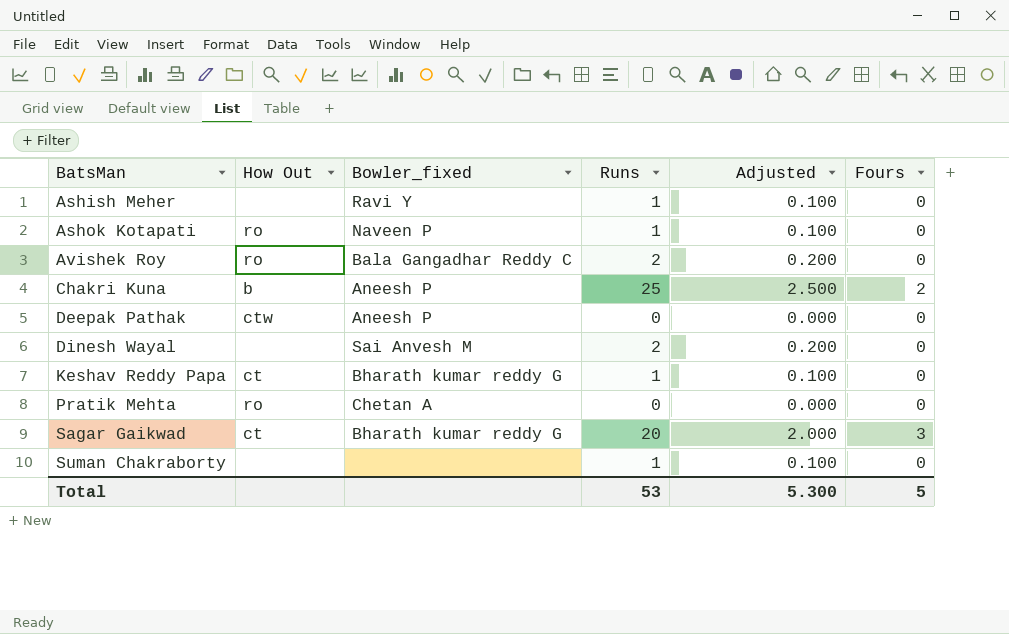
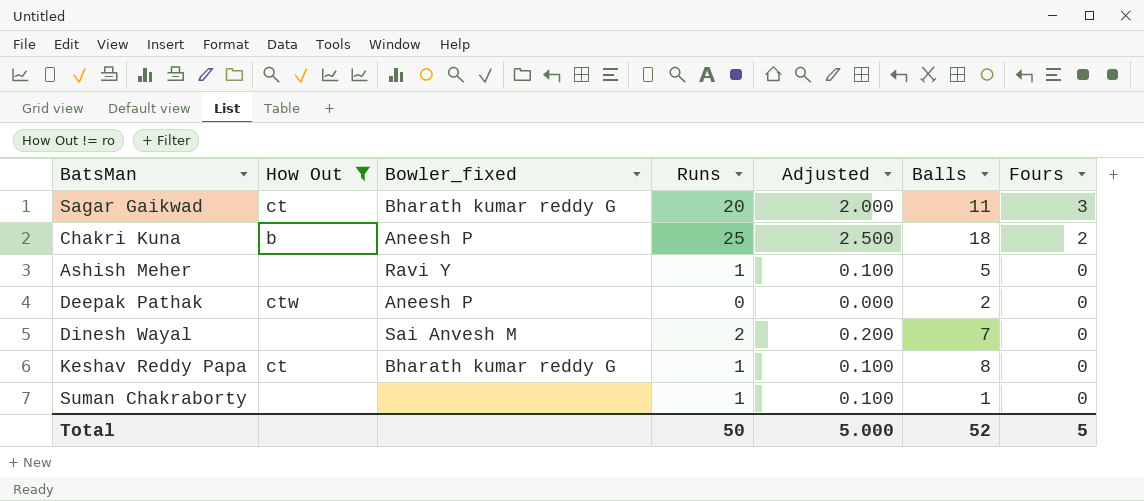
filter: none -> How Out != ro
row order: BatsMan ascending -> Fours descending
column Balls | position: none -> 6
Total | Runs: 53 -> 50
Total | Adjusted: 5.300 -> 5.000

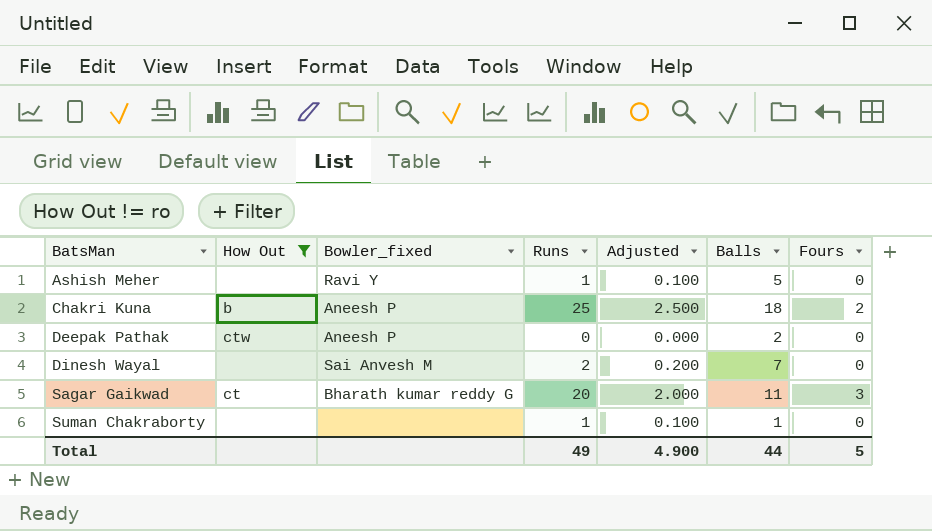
row order: Fours descending -> BatsMan ascending
row Keshav Reddy Papa: ct | Bharath kumar reddy G | 1 | 0.100 | 8 | 0 -> none
Total | Runs: 50 -> 49
Total | Adjusted: 5.000 -> 4.900
Total | Balls: 52 -> 44

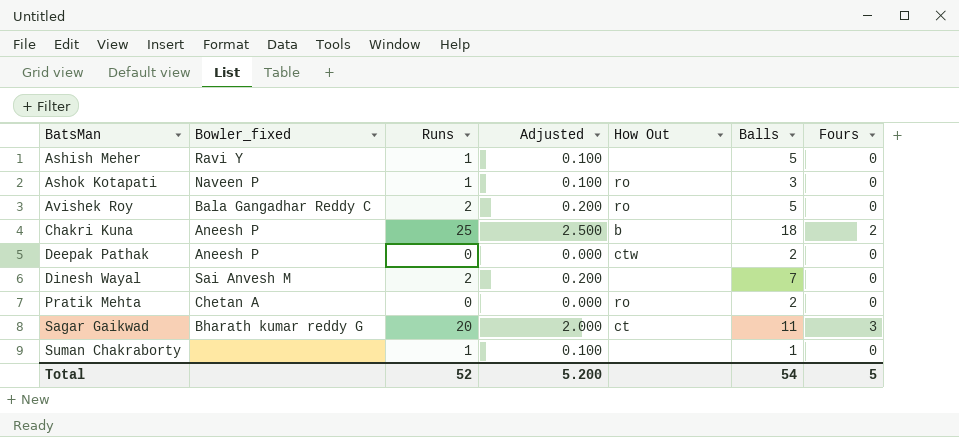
filter: How Out != ro -> none
column How Out | position: 2 -> 5
Total | Runs: 49 -> 52
Total | Adjusted: 4.900 -> 5.200
Total | Balls: 44 -> 54

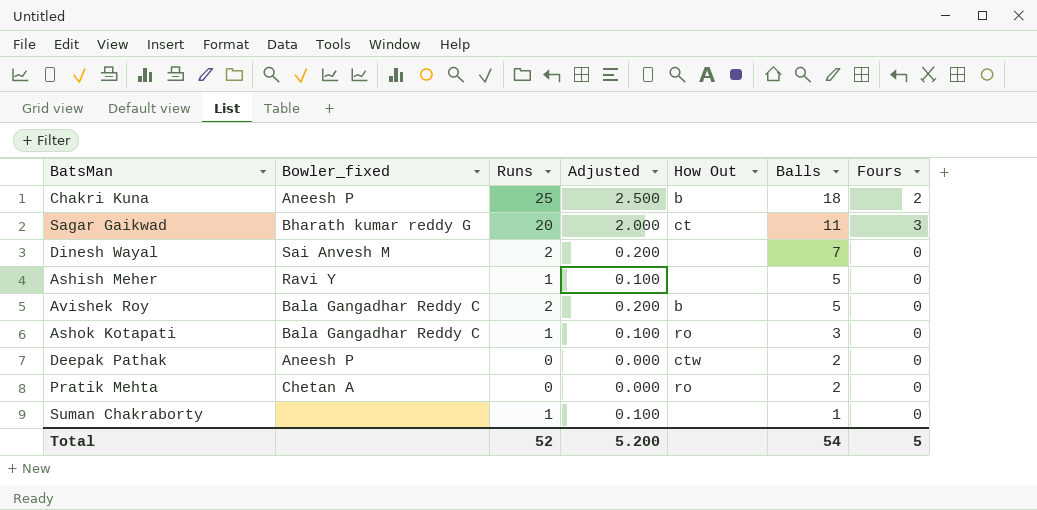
row order: BatsMan ascending -> Balls descending
Avishek Roy | How Out: ro -> b
Ashok Kotapati | Bowler_fixed: Naveen P -> Bala Gangadhar Reddy C

